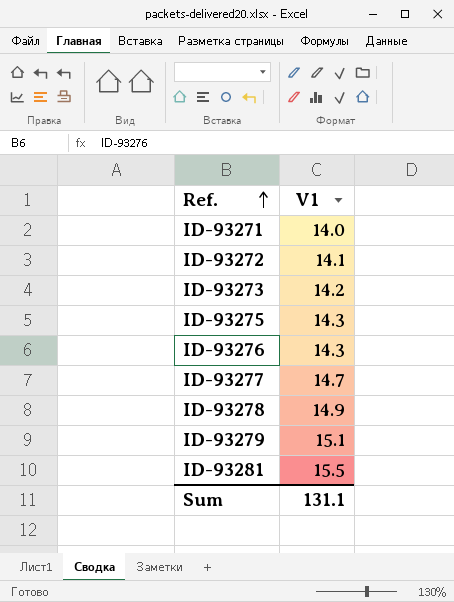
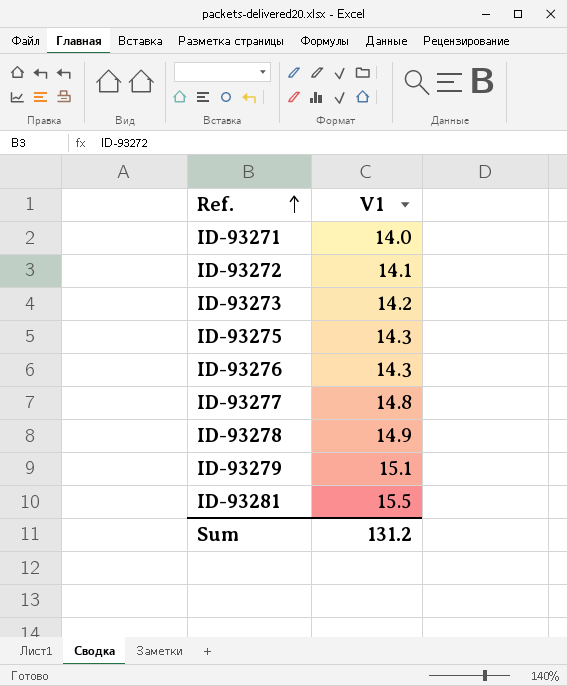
ID-93277 | V1: 14.7 -> 14.8
Sum | V1: 131.1 -> 131.2

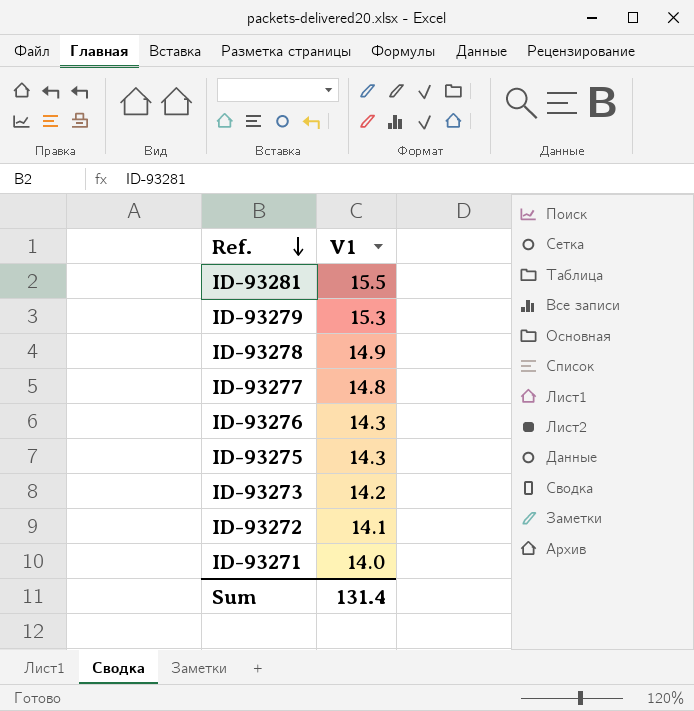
row order: Ref. ascending -> Ref. descending
ID-93279 | V1: 15.1 -> 15.3
Sum | V1: 131.2 -> 131.4

